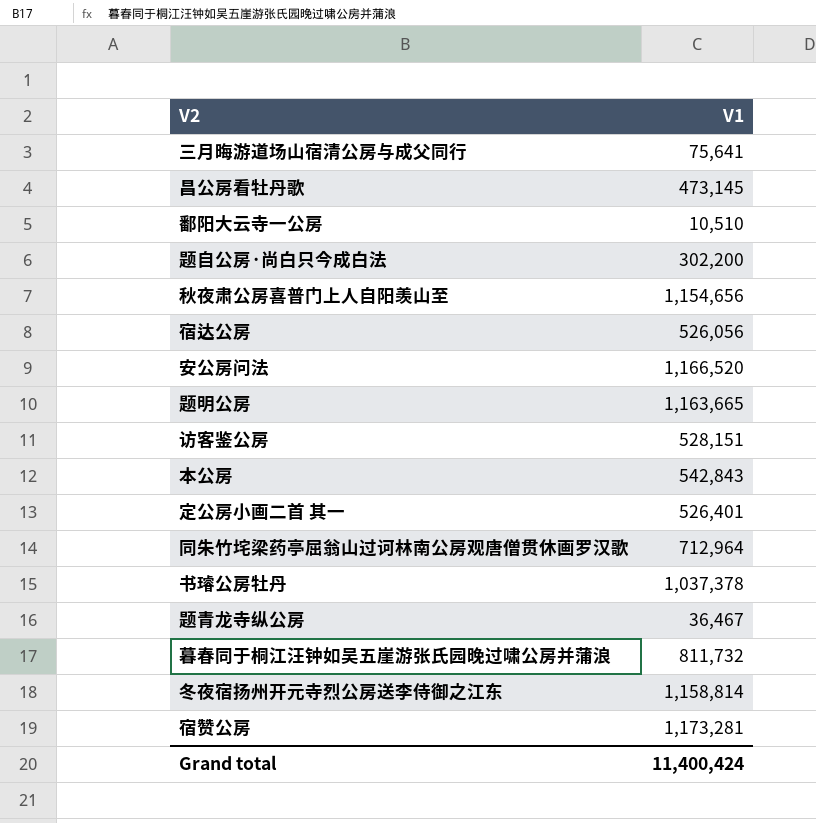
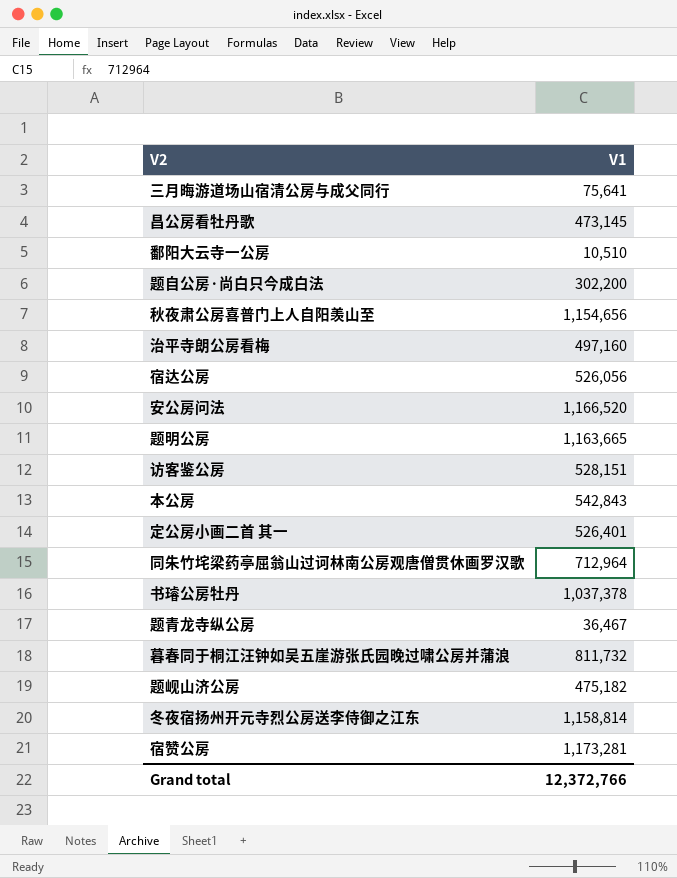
row 治平寺朗公房看梅: none -> 497,160
row 题岘山济公房: none -> 475,182
Grand total | V1: 11,400,424 -> 12,372,766

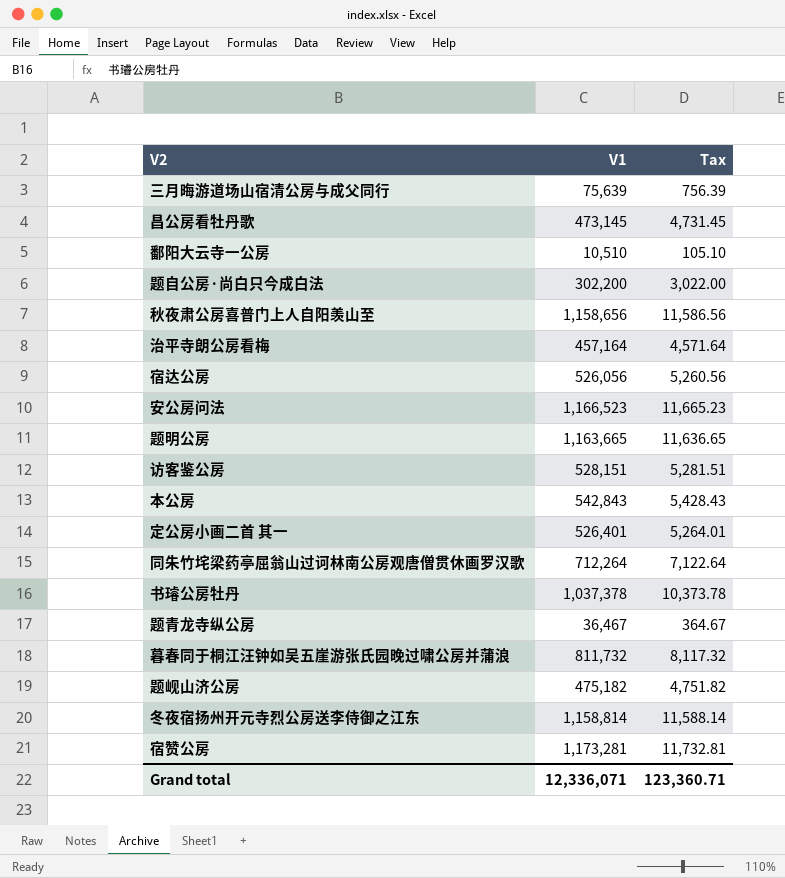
column Tax | formula: none -> [V1] * 0.01
三月晦游道场山宿清公房与成父同行 | V1: 75,641 -> 75,639
秋夜肃公房喜普门上人自阳羡山至 | V1: 1,154,656 -> 1,158,656
治平寺朗公房看梅 | V1: 497,160 -> 457,164
安公房问法 | V1: 1,166,520 -> 1,166,523
同朱竹垞梁药亭屈翁山过诃林南公房观唐僧贯休画罗汉歌 | V1: 712,964 -> 712,264
Grand total | V1: 12,372,766 -> 12,336,071

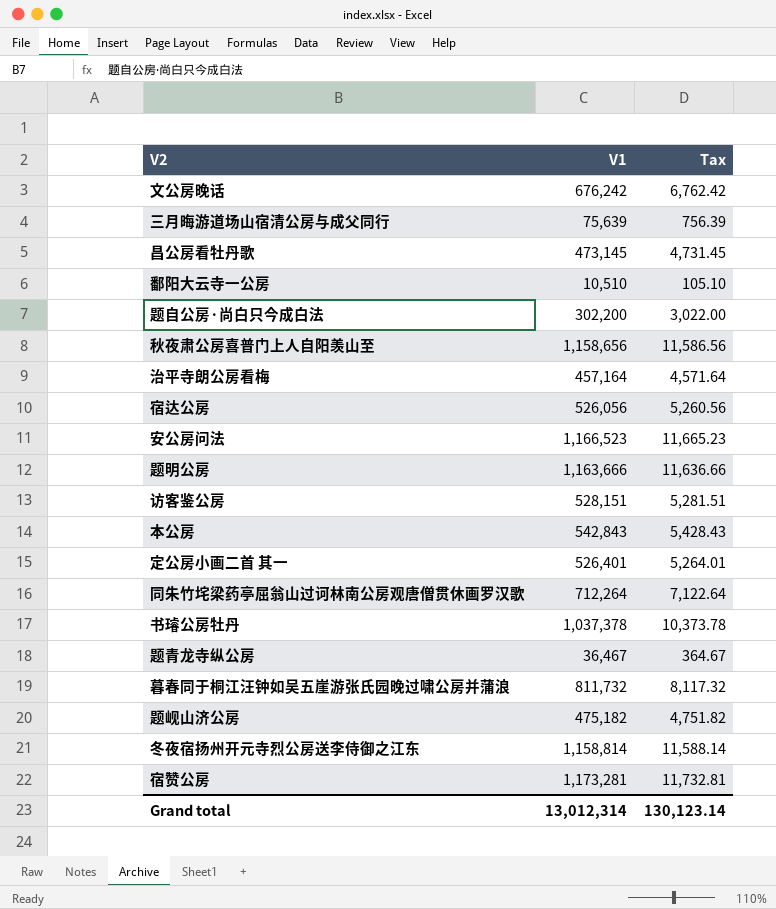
row 文公房晚话: none -> 676,242 | 6,762.42
题明公房 | V1: 1,163,665 -> 1,163,666
题明公房 | Tax: 11,636.65 -> 11,636.66
Grand total | V1: 12,336,071 -> 13,012,314
Grand total | Tax: 123,360.71 -> 130,123.14

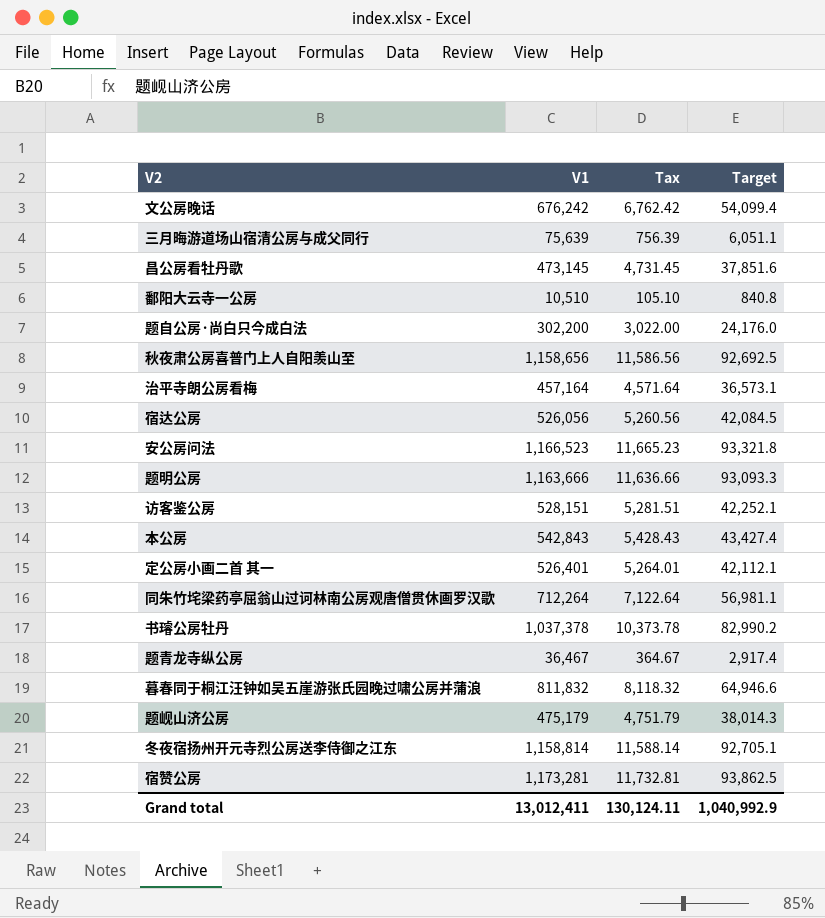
column Target | formula: none -> [V1] * 0.08
暮春同于桐江汪钟如吴五崖游张氏园晚过啸公房并蒲浪 | V1: 811,732 -> 811,832
暮春同于桐江汪钟如吴五崖游张氏园晚过啸公房并蒲浪 | Tax: 8,117.32 -> 8,118.32
题岘山济公房 | V1: 475,182 -> 475,179
题岘山济公房 | Tax: 4,751.82 -> 4,751.79
Grand total | V1: 13,012,314 -> 13,012,411
Grand total | Tax: 130,123.14 -> 130,124.11

